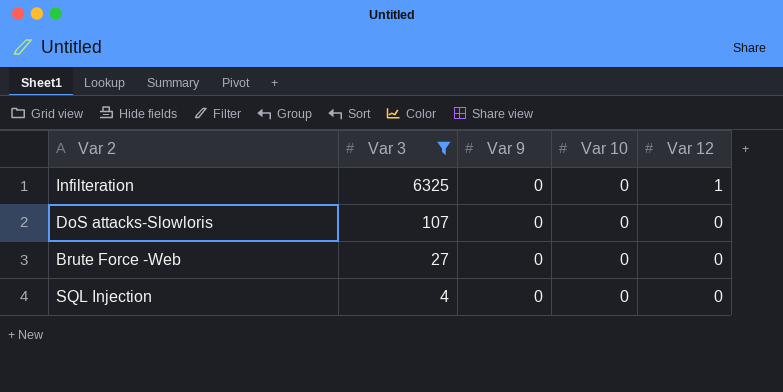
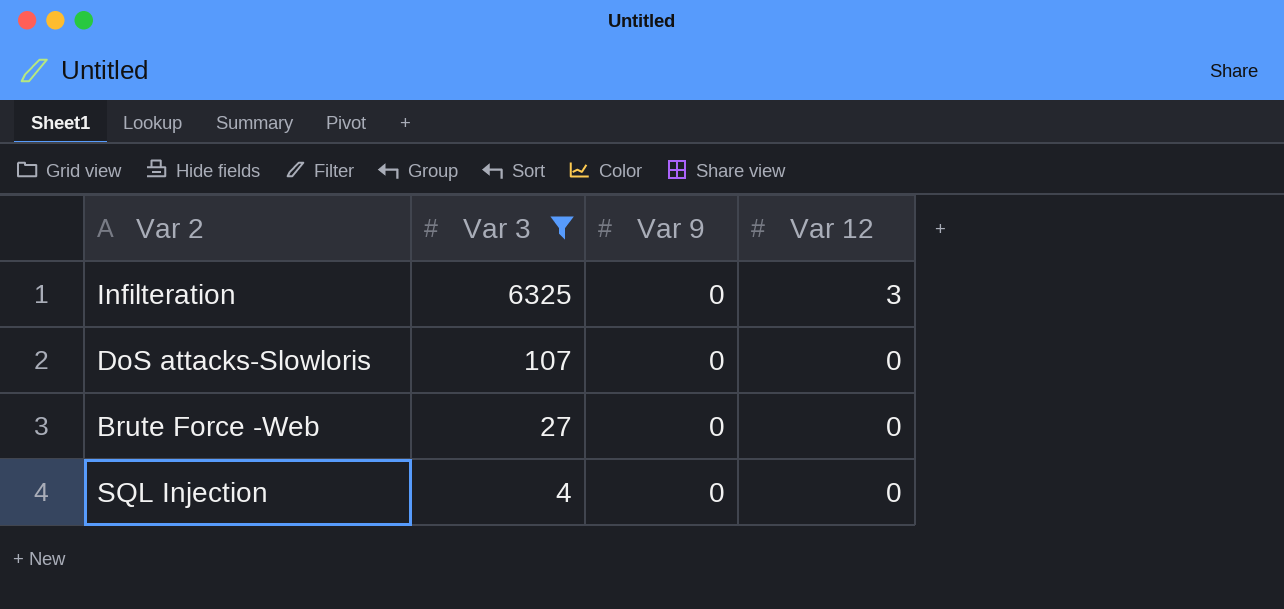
column Var 10 | position: 4 -> none
Infilteration | Var 12: 1 -> 3

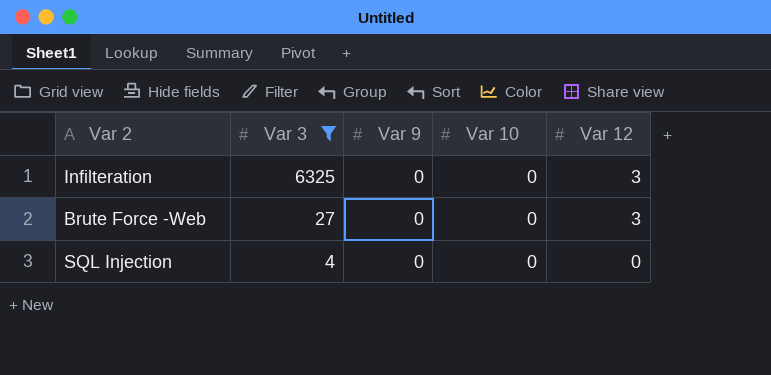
column Var 10 | position: none -> 4
row DoS attacks-Slowloris: 107 | 0 | 0 -> none
Brute Force -Web | Var 12: 0 -> 3

